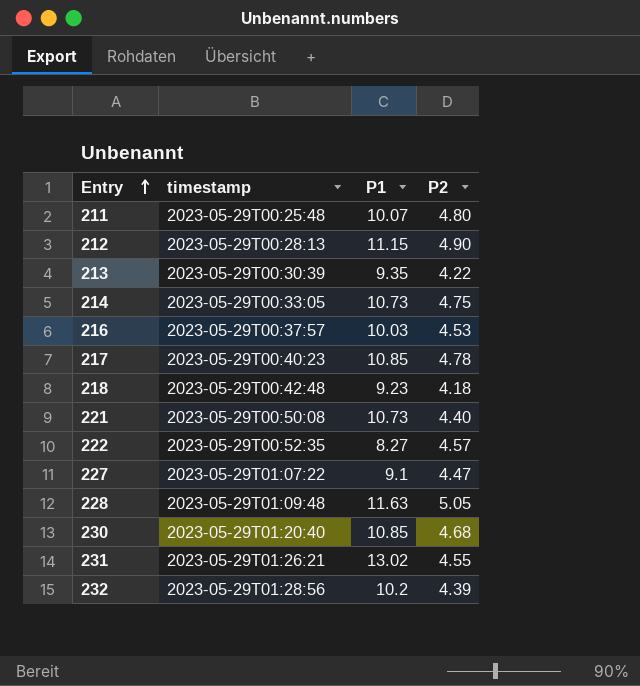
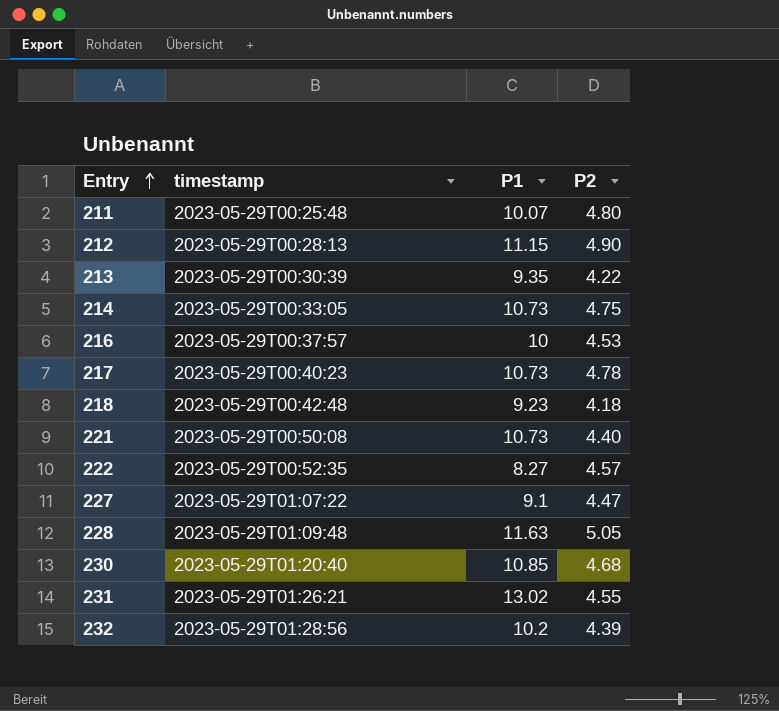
216 | P1: 10.03 -> 10
217 | P1: 10.85 -> 10.73

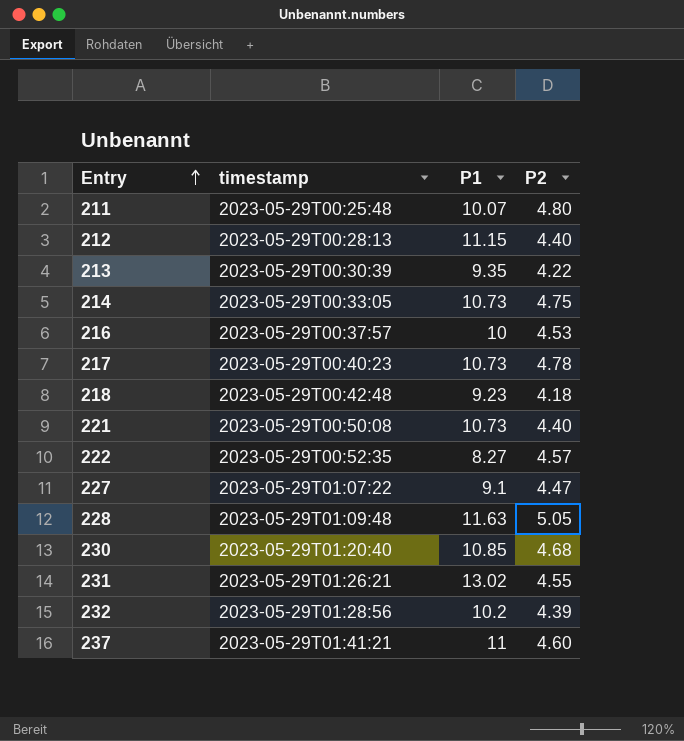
212 | P2: 4.90 -> 4.40
row 237: none -> 2023-05-29T01:41:21 | 11 | 4.60

